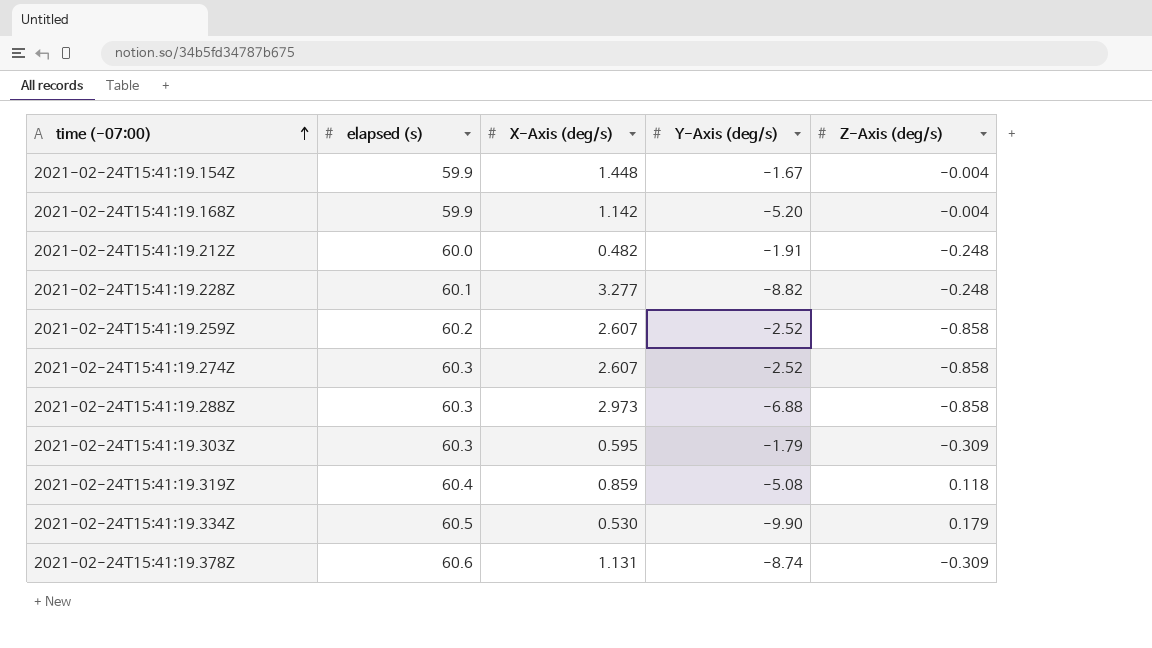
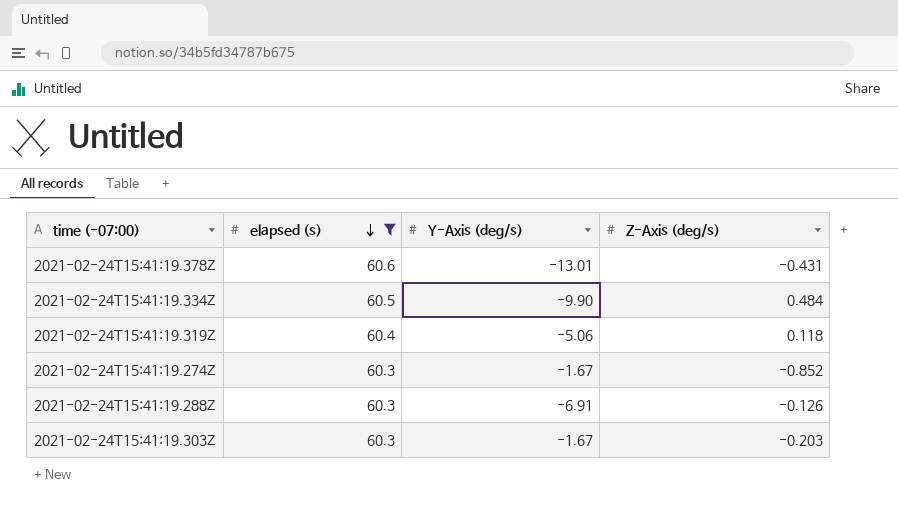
filter: none -> elapsed (s) >= 60.3
row order: time (-07:00) ascending -> elapsed (s) descending
column X-Axis (deg/s) | position: 3 -> none
2021-02-24T15:41:19.378Z | Y-Axis (deg/s): -8.74 -> -13.01
2021-02-24T15:41:19.378Z | Z-Axis (deg/s): -0.309 -> -0.431
2021-02-24T15:41:19.334Z | Z-Axis (deg/s): 0.179 -> 0.484
2021-02-24T15:41:19.319Z | Y-Axis (deg/s): -5.08 -> -5.06
2021-02-24T15:41:19.274Z | Y-Axis (deg/s): -2.52 -> -1.67
2021-02-24T15:41:19.274Z | Z-Axis (deg/s): -0.858 -> -0.852
2021-02-24T15:41:19.288Z | Y-Axis (deg/s): -6.88 -> -6.91
2021-02-24T15:41:19.288Z | Z-Axis (deg/s): -0.858 -> -0.126
2021-02-24T15:41:19.303Z | Y-Axis (deg/s): -1.79 -> -1.67
2021-02-24T15:41:19.303Z | Z-Axis (deg/s): -0.309 -> -0.203

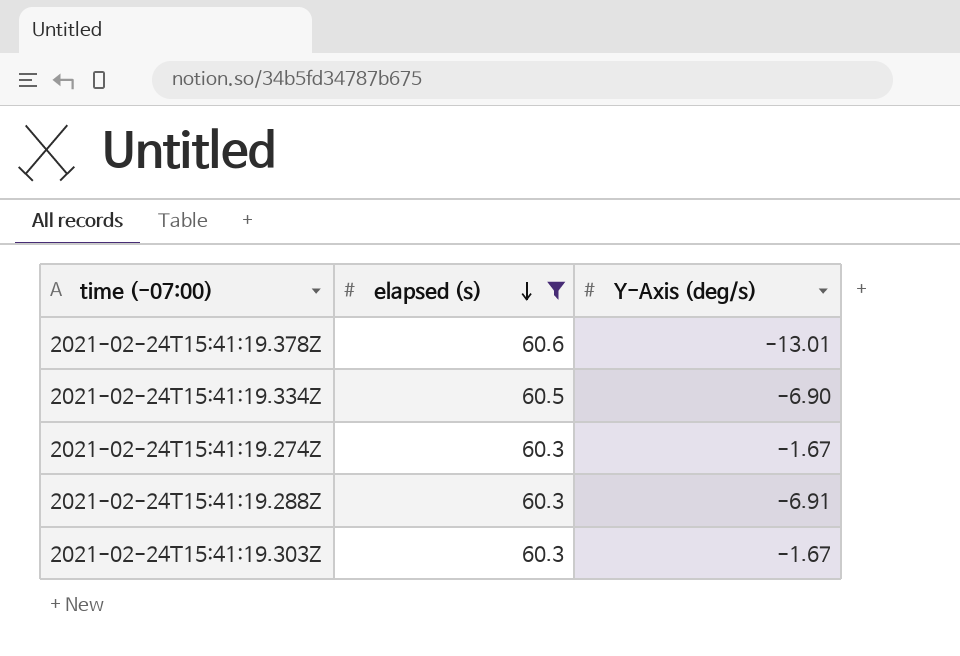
column Z-Axis (deg/s) | position: 4 -> none
row 2021-02-24T15:41:19.319Z: 60.4 | -5.06 | 0.118 -> none
2021-02-24T15:41:19.334Z | Y-Axis (deg/s): -9.90 -> -6.90

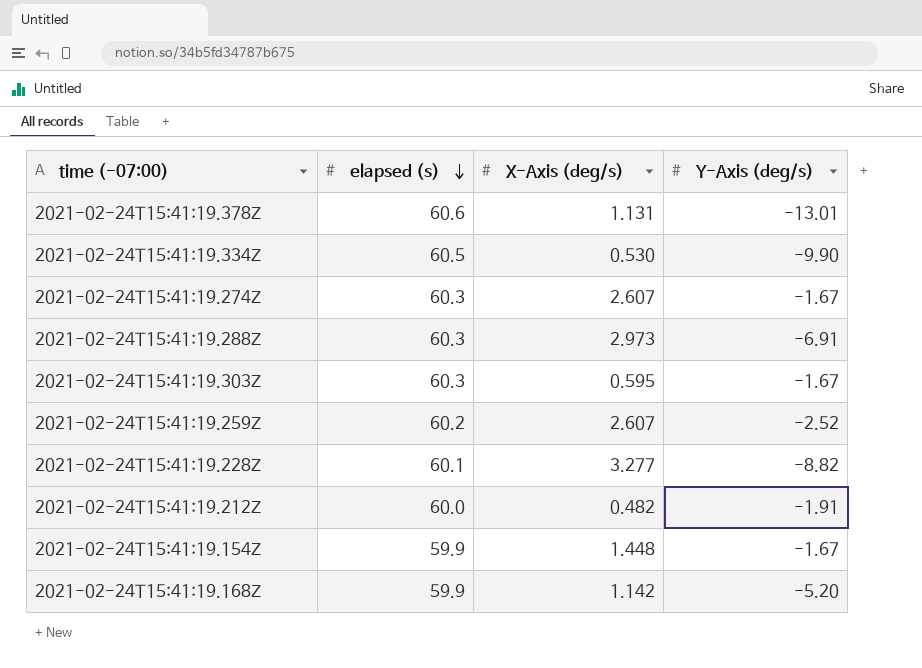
filter: elapsed (s) >= 60.3 -> none
column X-Axis (deg/s) | position: none -> 3
2021-02-24T15:41:19.334Z | Y-Axis (deg/s): -6.90 -> -9.90

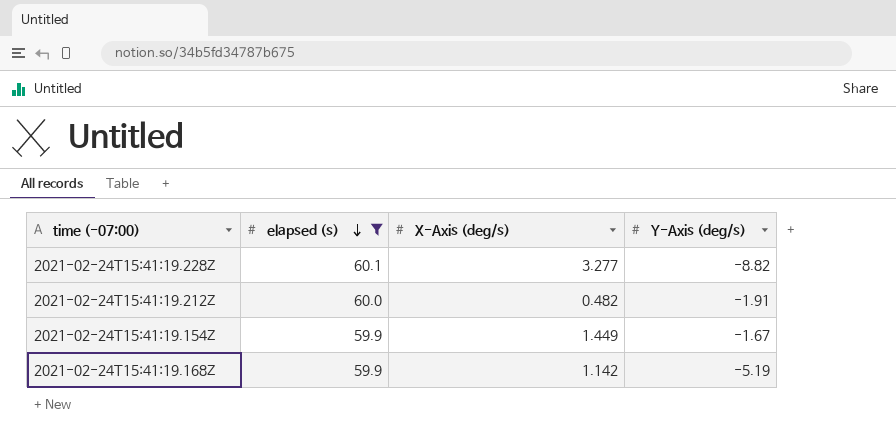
filter: none -> elapsed (s) <= 60.1
2021-02-24T15:41:19.154Z | X-Axis (deg/s): 1.448 -> 1.449
2021-02-24T15:41:19.168Z | Y-Axis (deg/s): -5.20 -> -5.19

